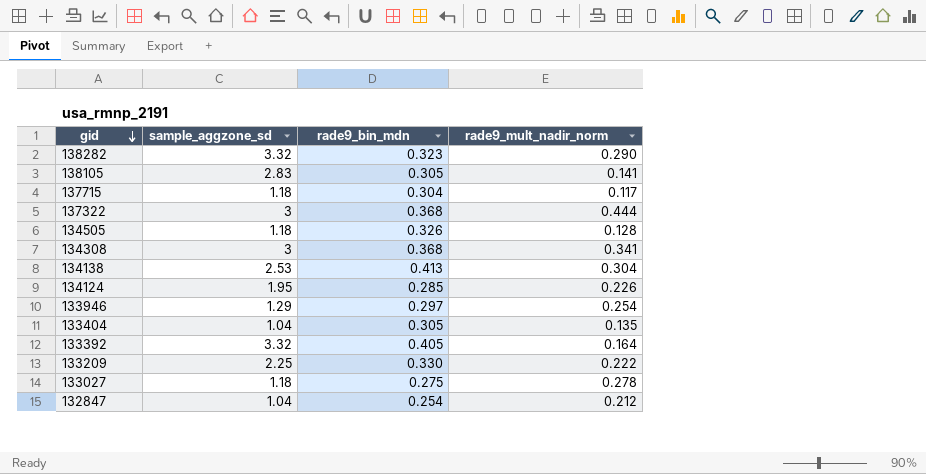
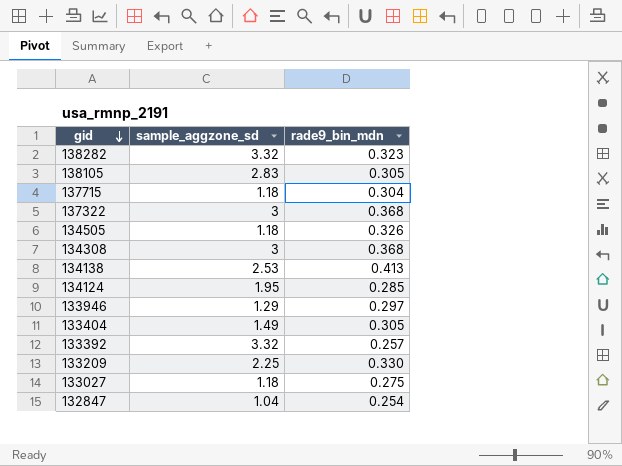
column rade9_mult_nadir_norm | position: 4 -> none
133404 | sample_aggzone_sd: 1.04 -> 1.49
133392 | rade9_bin_mdn: 0.405 -> 0.257

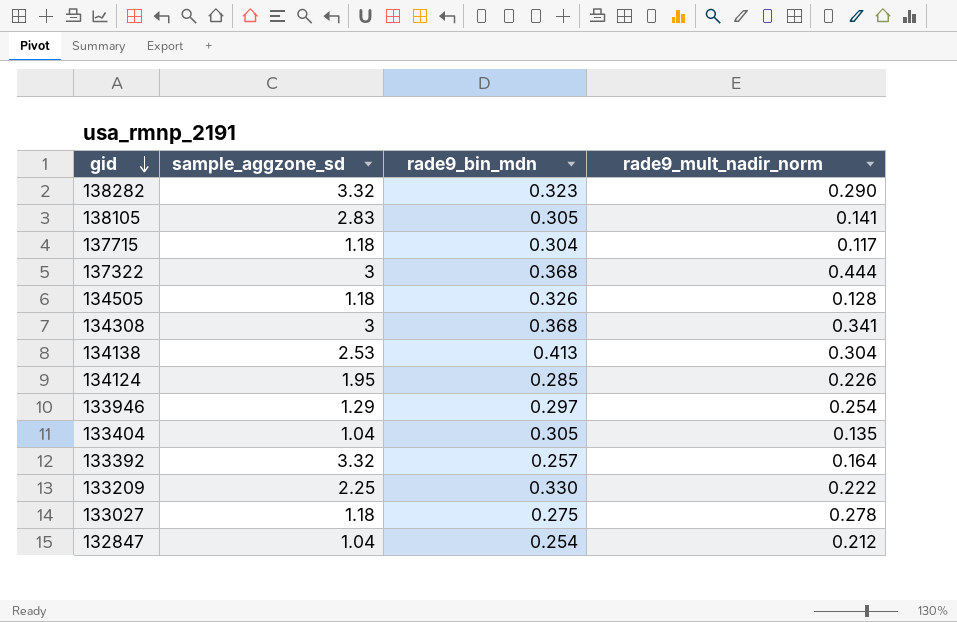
column rade9_mult_nadir_norm | position: none -> 4
133404 | sample_aggzone_sd: 1.49 -> 1.04

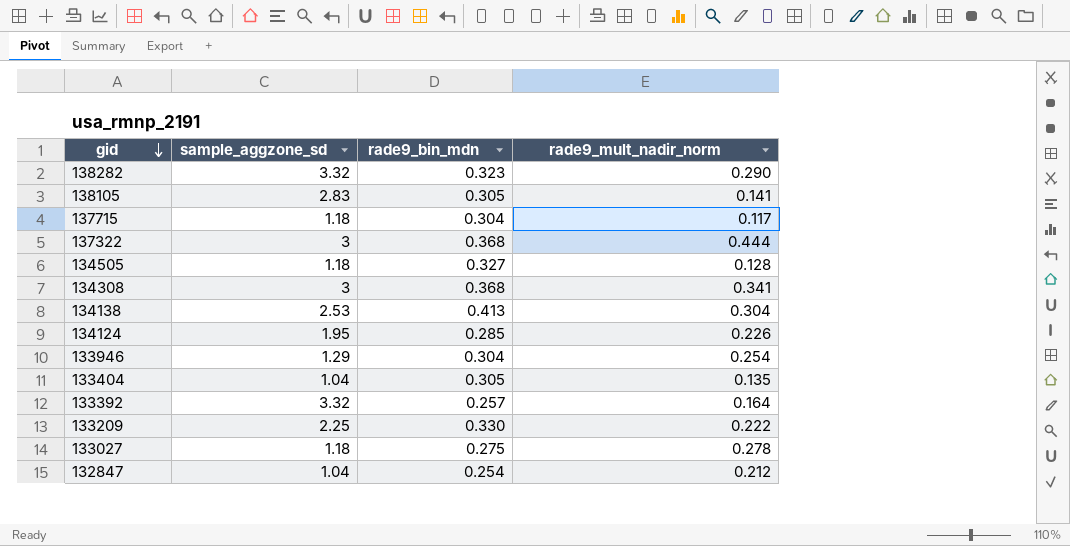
134505 | rade9_bin_mdn: 0.326 -> 0.327
133946 | rade9_bin_mdn: 0.297 -> 0.304

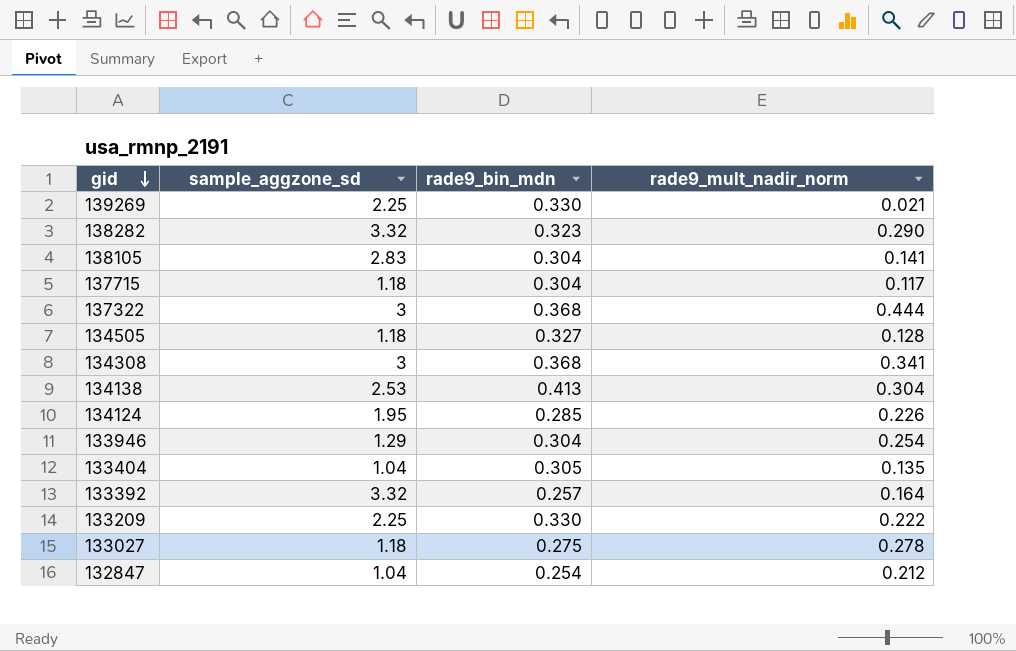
row 139269: none -> 2.25 | 0.330 | 0.021
138105 | rade9_bin_mdn: 0.305 -> 0.304

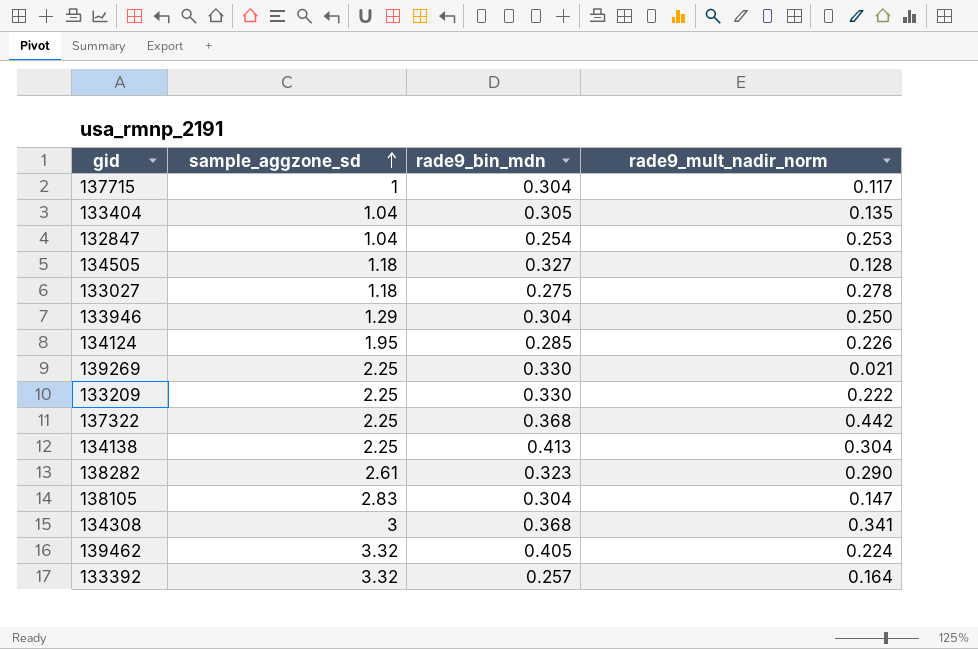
row order: gid descending -> sample_aggzone_sd ascending
137715 | sample_aggzone_sd: 1.18 -> 1
132847 | rade9_mult_nadir_norm: 0.212 -> 0.253
133946 | rade9_mult_nadir_norm: 0.254 -> 0.250
137322 | sample_aggzone_sd: 3 -> 2.25
137322 | rade9_mult_nadir_norm: 0.444 -> 0.442
134138 | sample_aggzone_sd: 2.53 -> 2.25
138282 | sample_aggzone_sd: 3.32 -> 2.61
138105 | rade9_mult_nadir_norm: 0.141 -> 0.147
row 139462: none -> 3.32 | 0.405 | 0.224

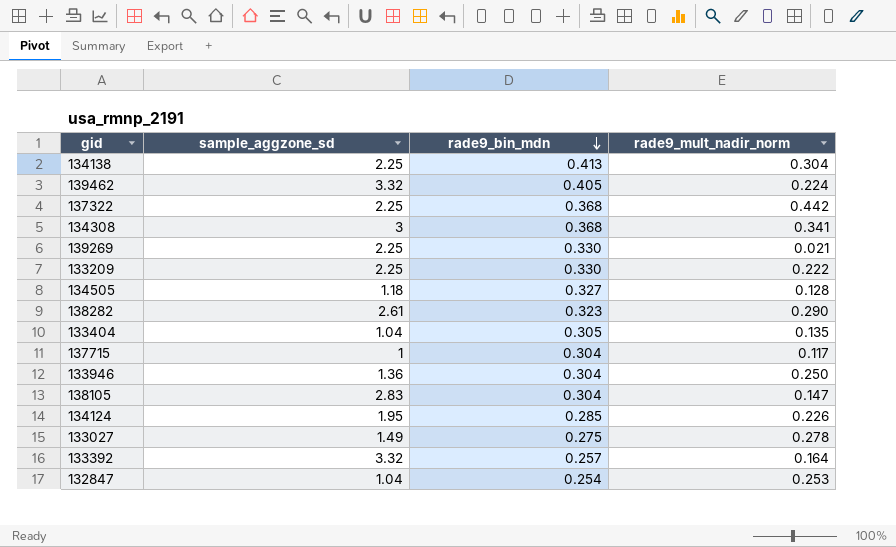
row order: sample_aggzone_sd ascending -> rade9_bin_mdn descending
133946 | sample_aggzone_sd: 1.29 -> 1.36
133027 | sample_aggzone_sd: 1.18 -> 1.49

